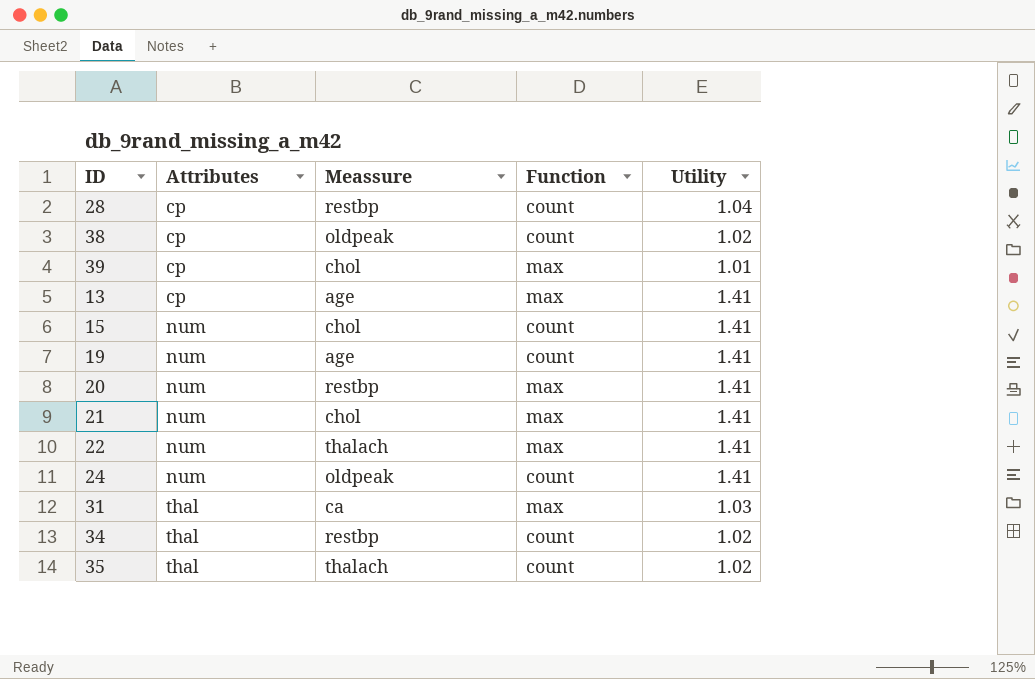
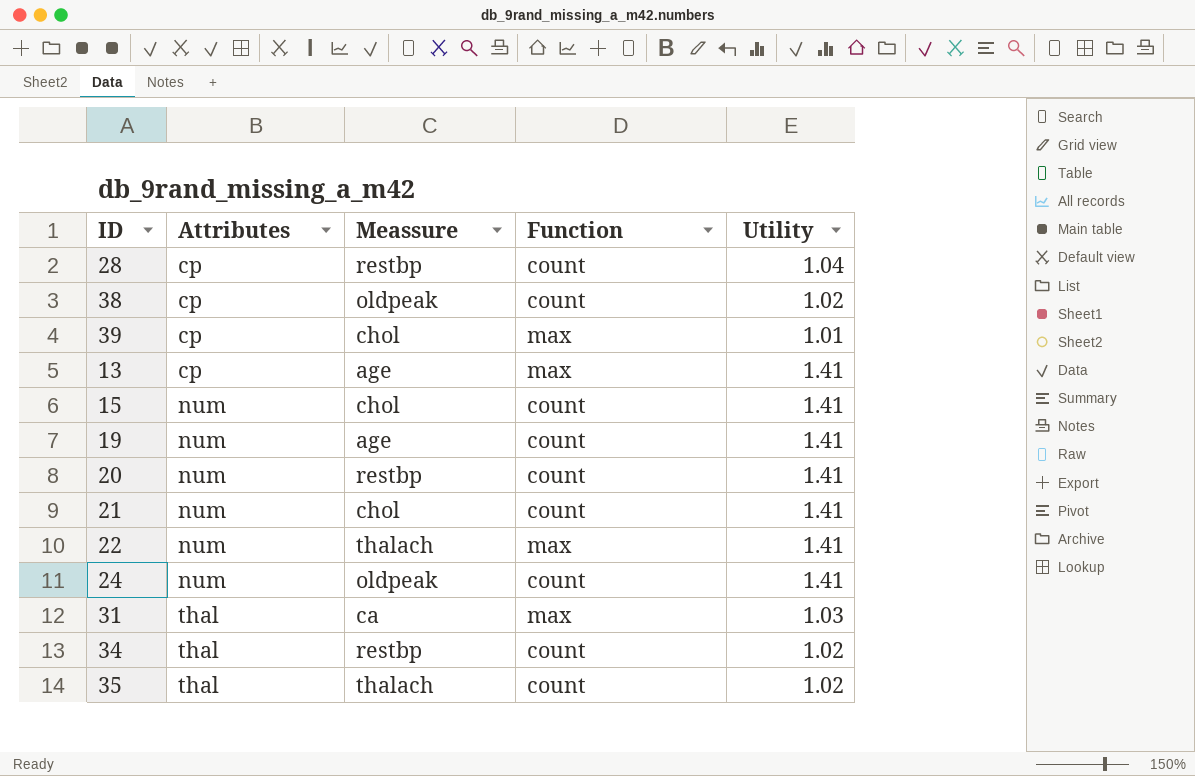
20 | Function: max -> count
21 | Function: max -> count

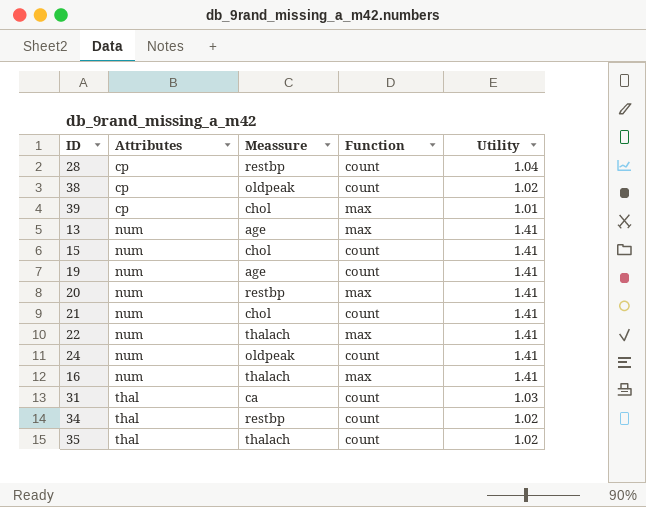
13 | Attributes: cp -> num
20 | Function: count -> max
row 16: none -> num | thalach | max | 1.41
31 | Function: max -> count

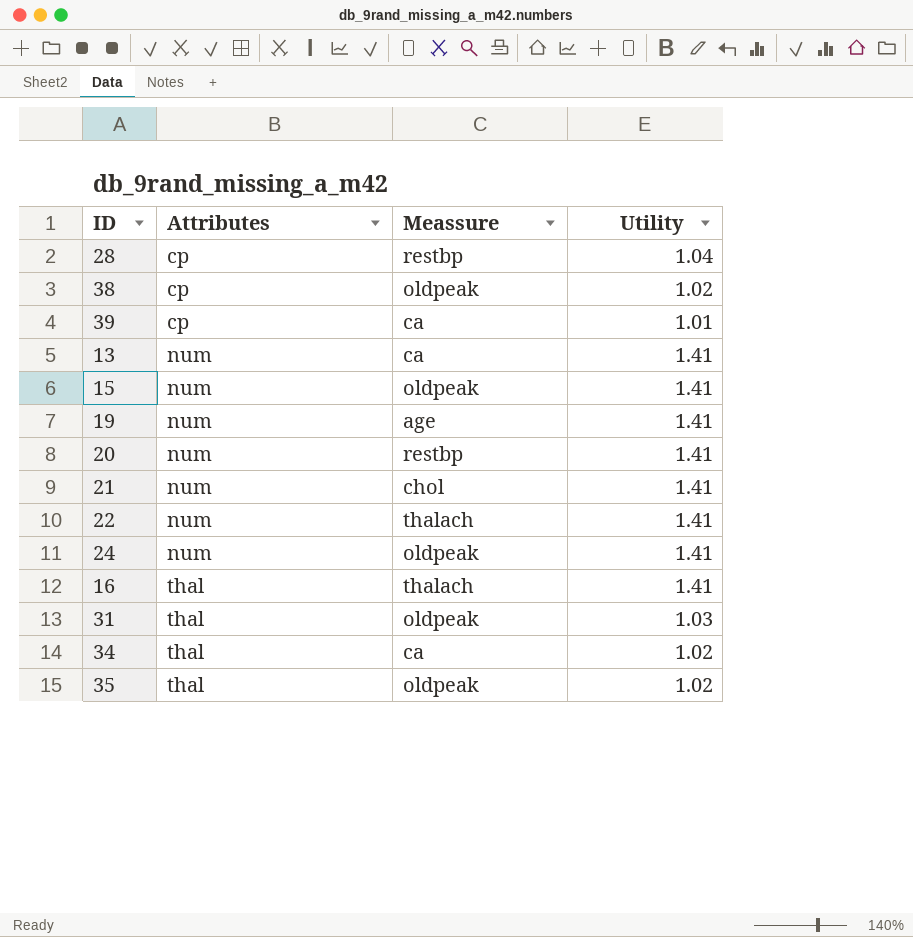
column Function | position: 4 -> none
39 | Meassure: chol -> ca
13 | Meassure: age -> ca
15 | Meassure: chol -> oldpeak
16 | Attributes: num -> thal
31 | Meassure: ca -> oldpeak
34 | Meassure: restbp -> ca
35 | Meassure: thalach -> oldpeak

